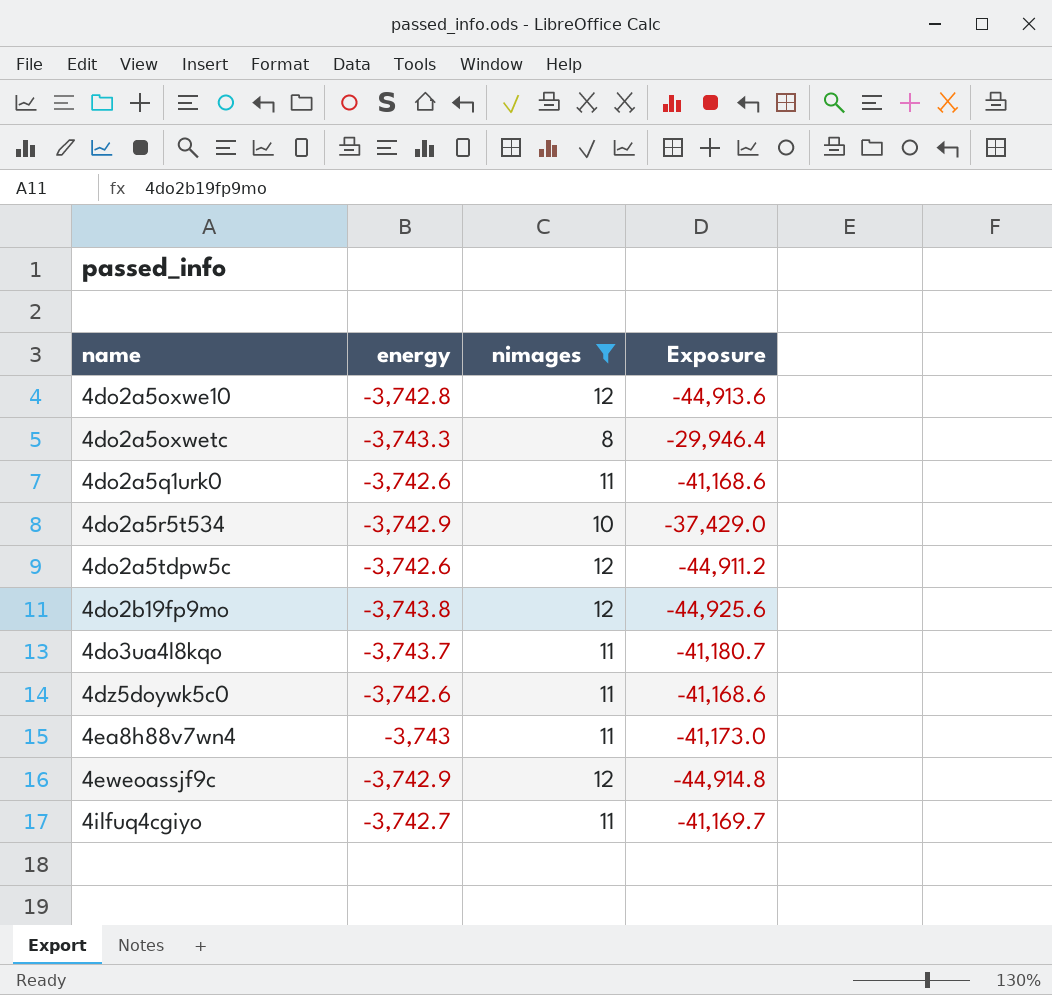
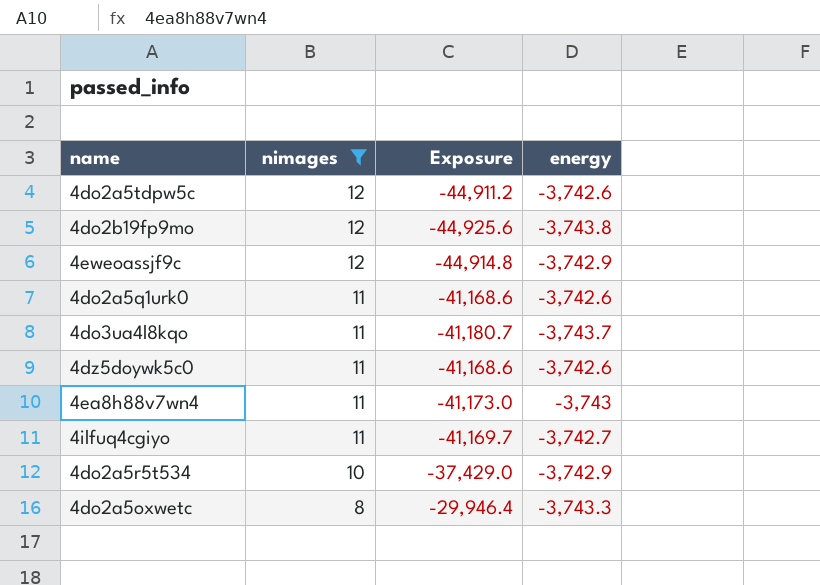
row order: name ascending -> nimages descending
column energy | position: 2 -> 4
row 4do2a5oxwe10: -3,742.8 | 12 | -44,913.6 -> none

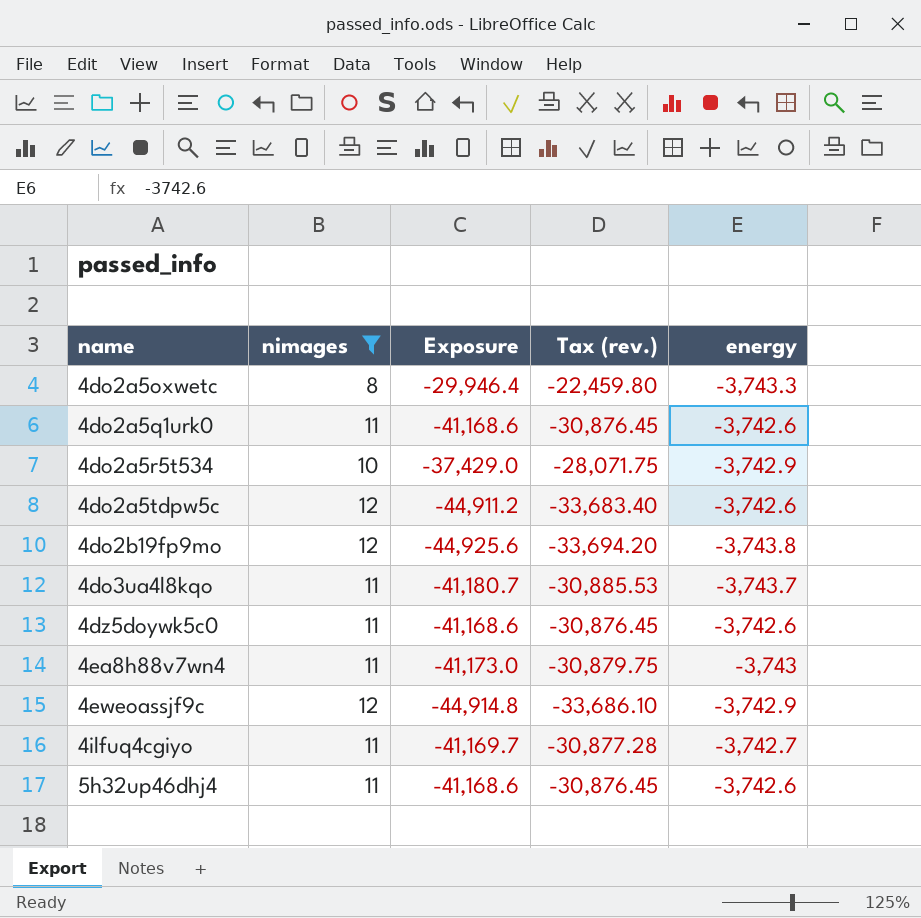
row order: nimages descending -> name ascending
column Tax (rev.) | formula: none -> [Exposure] * 0.75
row 5h32up46dhj4: none -> 11 | -41,168.6 | -30,876.45 | -3,742.6

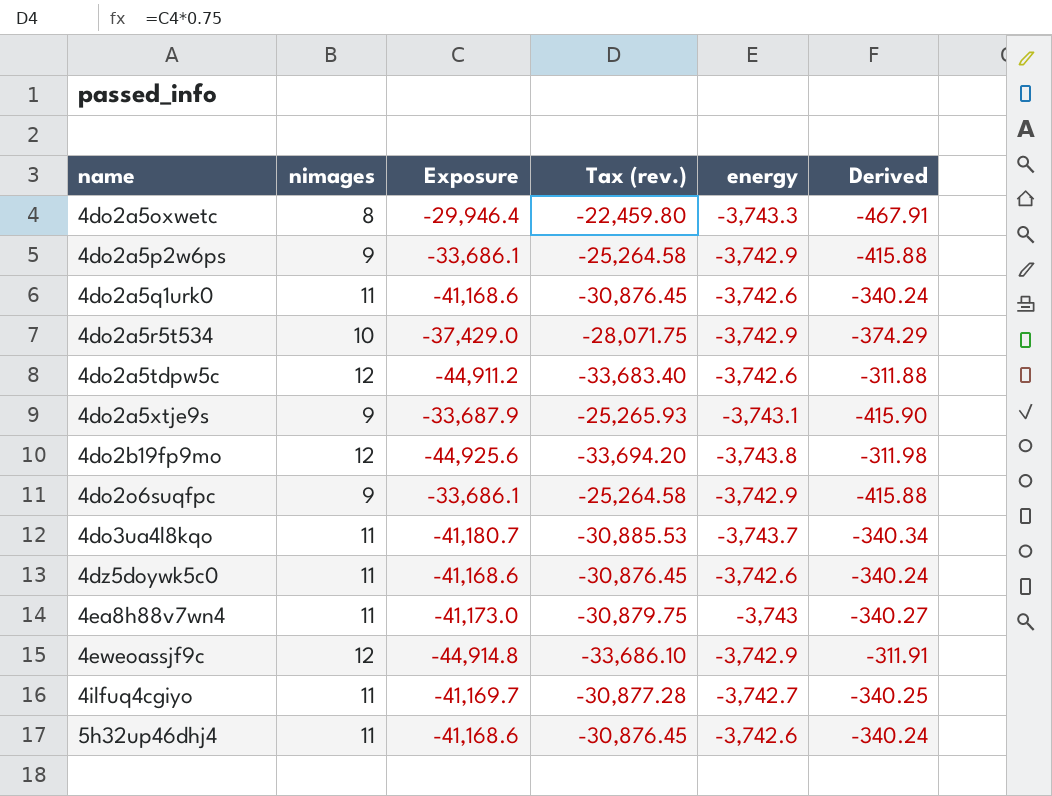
filter: nimages != 9 -> none
column Derived | formula: none -> [energy] / [nimages]

